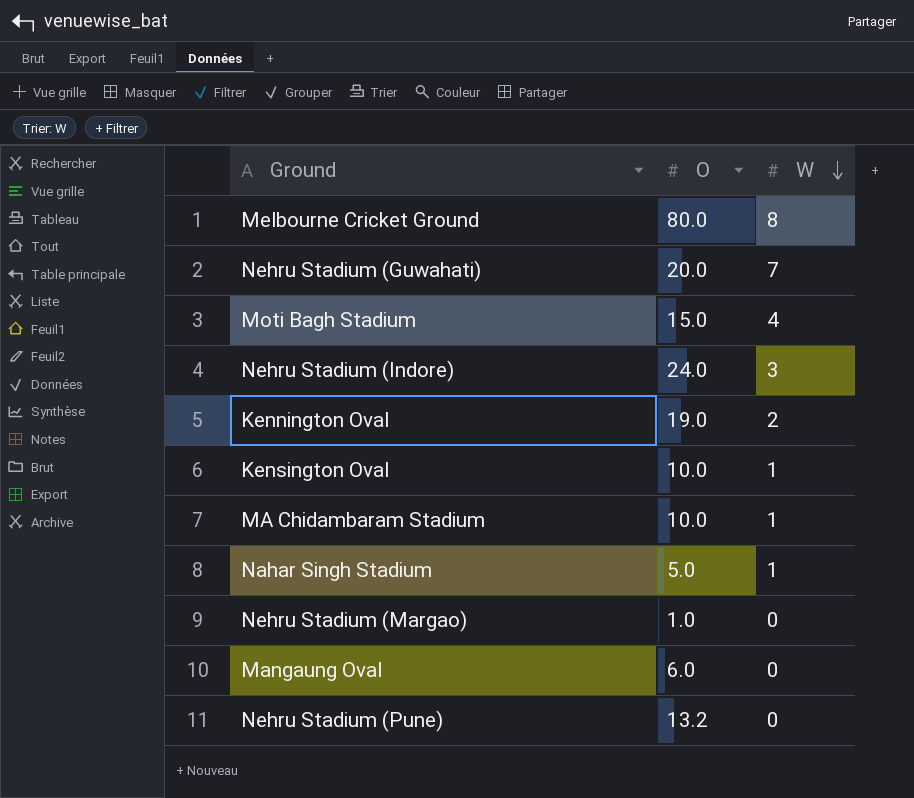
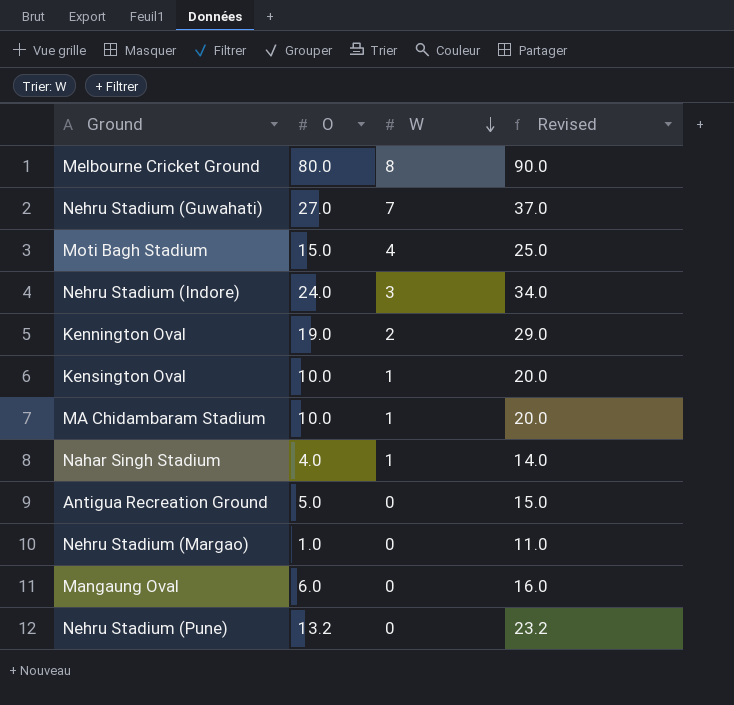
column Revised | formula: none -> [O] + 10
Nehru Stadium (Guwahati) | O: 20.0 -> 27.0
Nahar Singh Stadium | O: 5.0 -> 4.0
row Antigua Recreation Ground: none -> 5.0 | 0 | 15.0

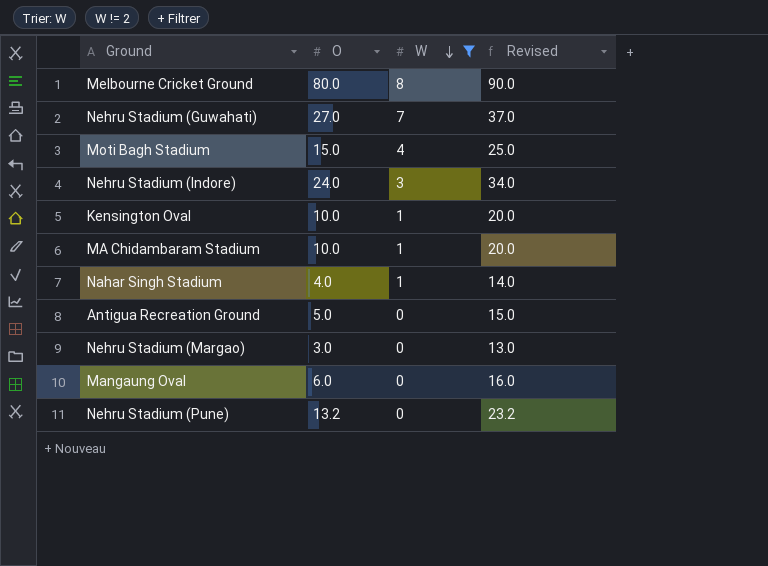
filter: none -> W != 2
Nehru Stadium (Margao) | O: 1.0 -> 3.0
Nehru Stadium (Margao) | Revised: 11.0 -> 13.0

